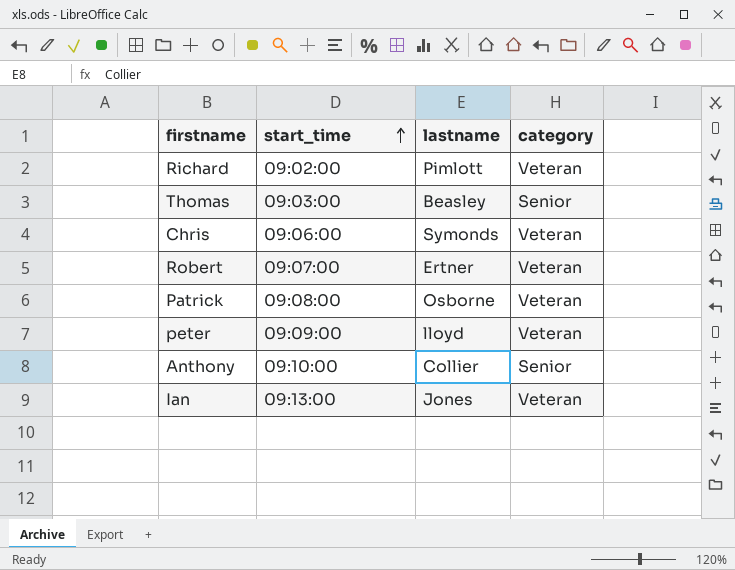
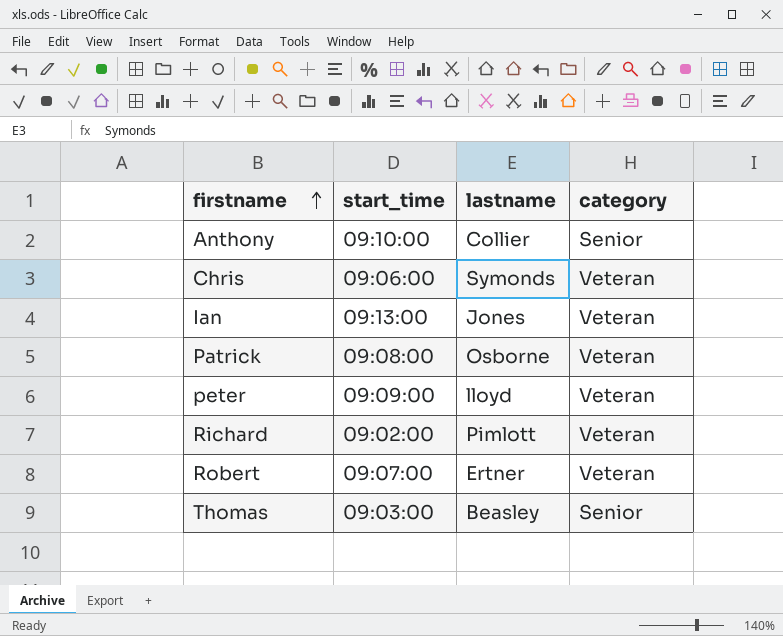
row order: start_time ascending -> firstname ascending

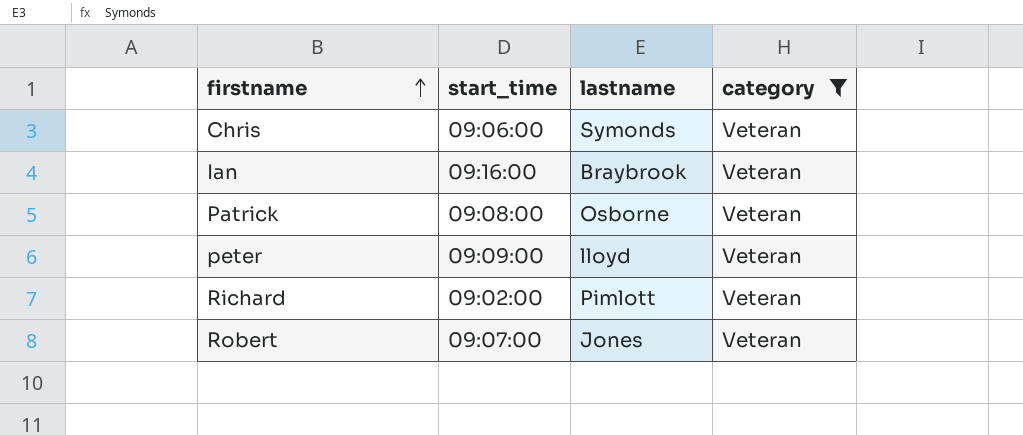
filter: none -> category = Veteran
Ian | start_time: 09:13:00 -> 09:16:00
Ian | lastname: Jones -> Braybrook
Robert | lastname: Ertner -> Jones

